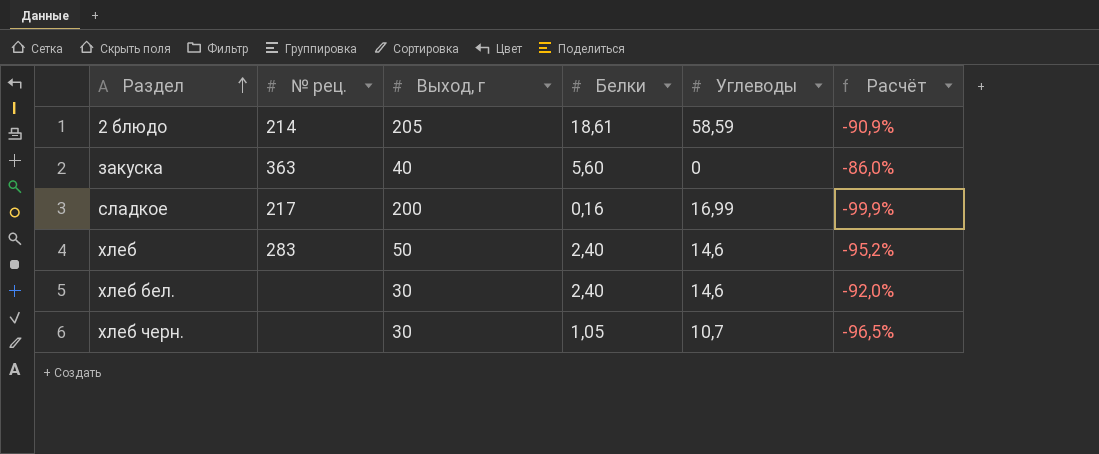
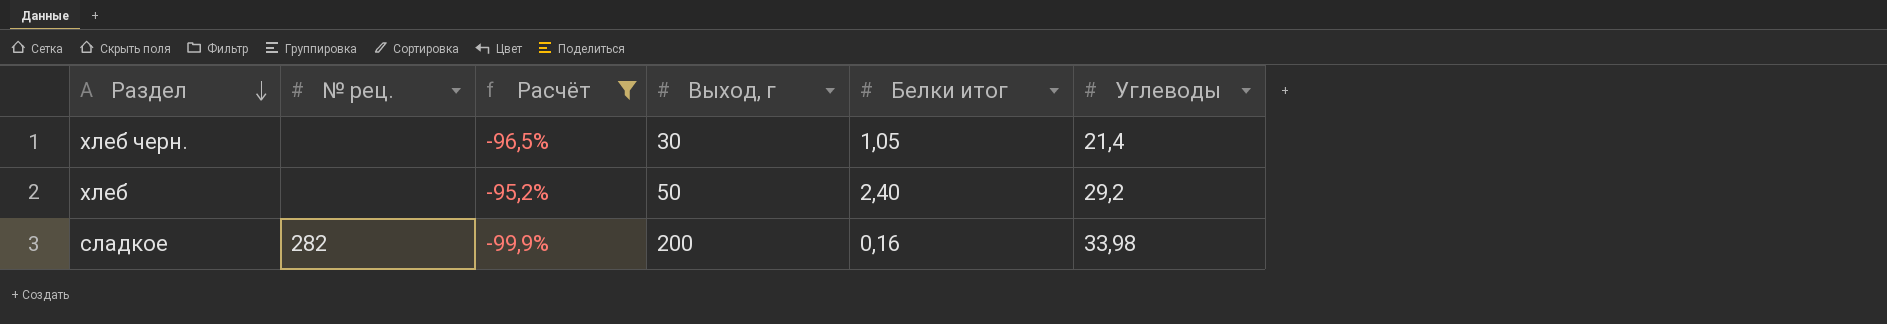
filter: none -> Расчёт <= -95,2%
row order: Раздел ascending -> Раздел descending
column Расчёт | position: 6 -> 3
column name: Белки -> Белки итог
хлеб черн. | Углеводы: 10,7 -> 21,4
хлеб | № рец.: 283 -> none
хлеб | Углеводы: 14,6 -> 29,2
сладкое | № рец.: 217 -> 282
сладкое | Углеводы: 16,99 -> 33,98

